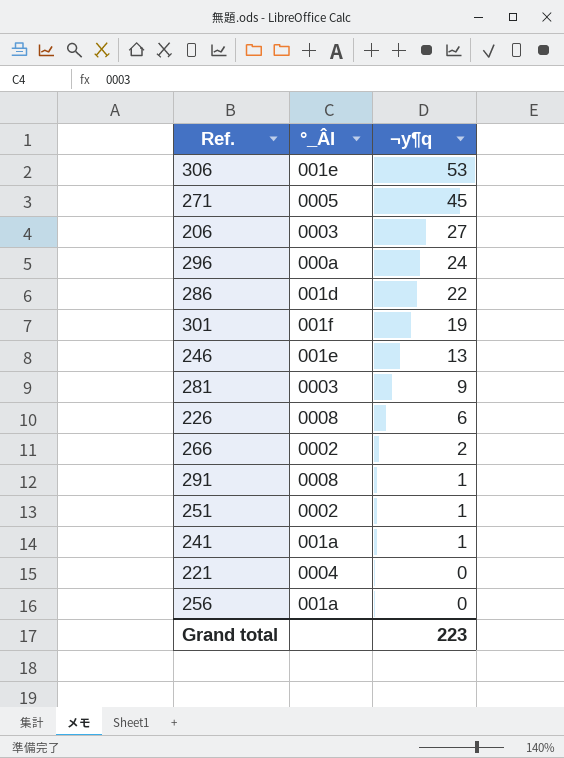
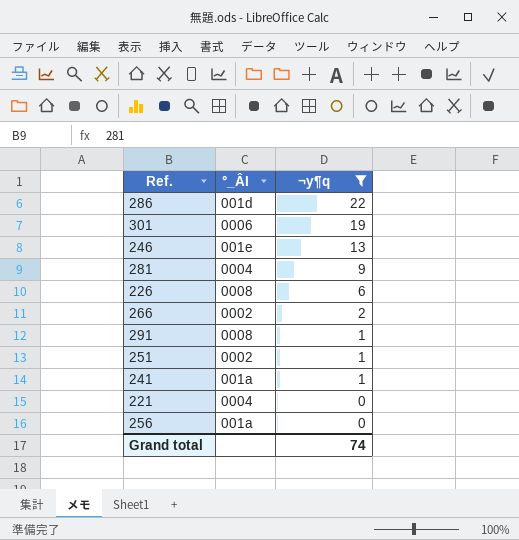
filter: none -> ¬y¶q <= 22
301 | °_ÂI: 001f -> 0006
281 | °_ÂI: 0003 -> 0004
Grand total | ¬y¶q: 223 -> 74

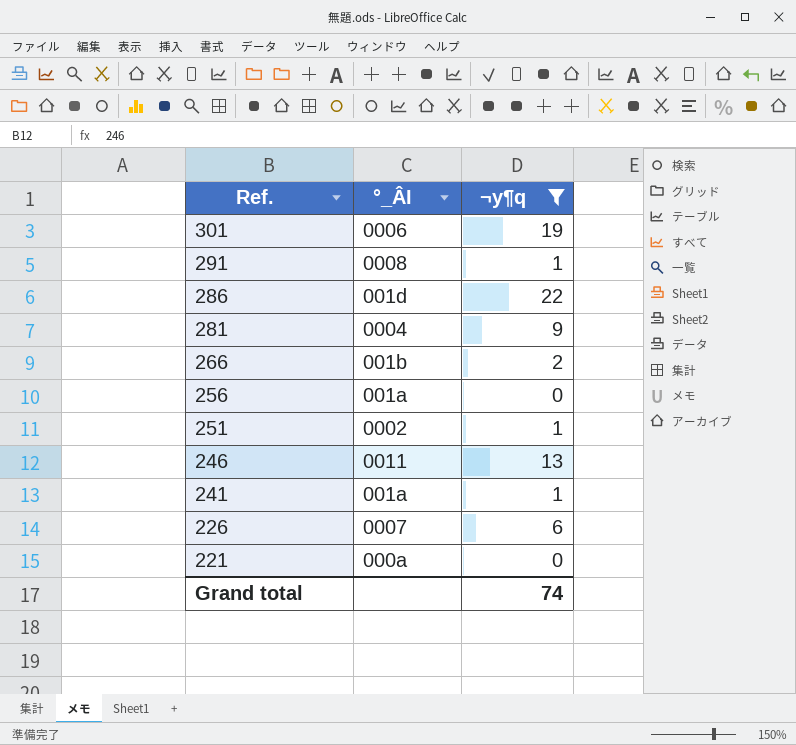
row order: ¬y¶q descending -> Ref. descending
266 | °_ÂI: 0002 -> 001b
246 | °_ÂI: 001e -> 0011
226 | °_ÂI: 0008 -> 0007
221 | °_ÂI: 0004 -> 000a

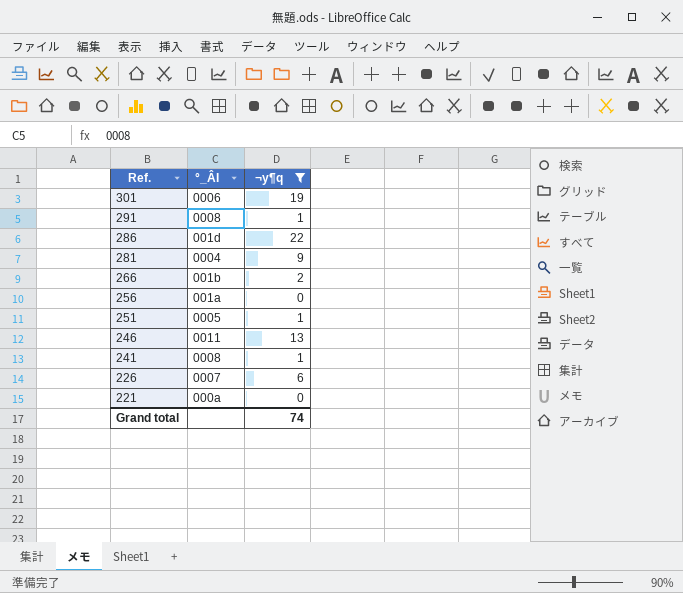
251 | °_ÂI: 0002 -> 0005
241 | °_ÂI: 001a -> 0008

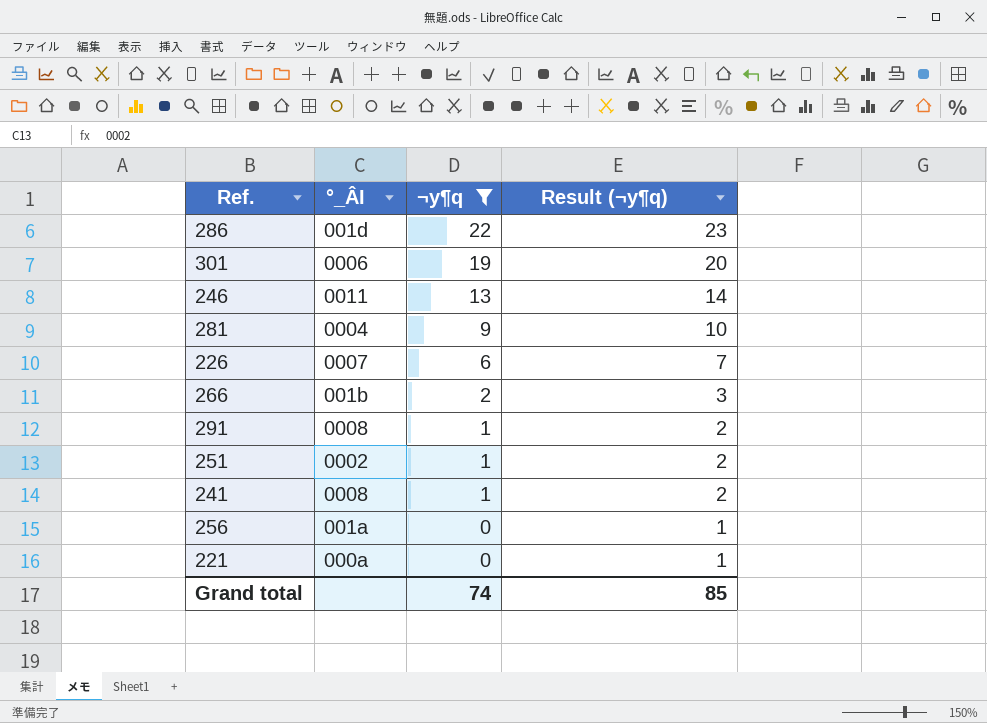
row order: Ref. descending -> ¬y¶q descending
column Result (¬y¶q) | formula: none -> [¬y¶q] + 1
251 | °_ÂI: 0005 -> 0002

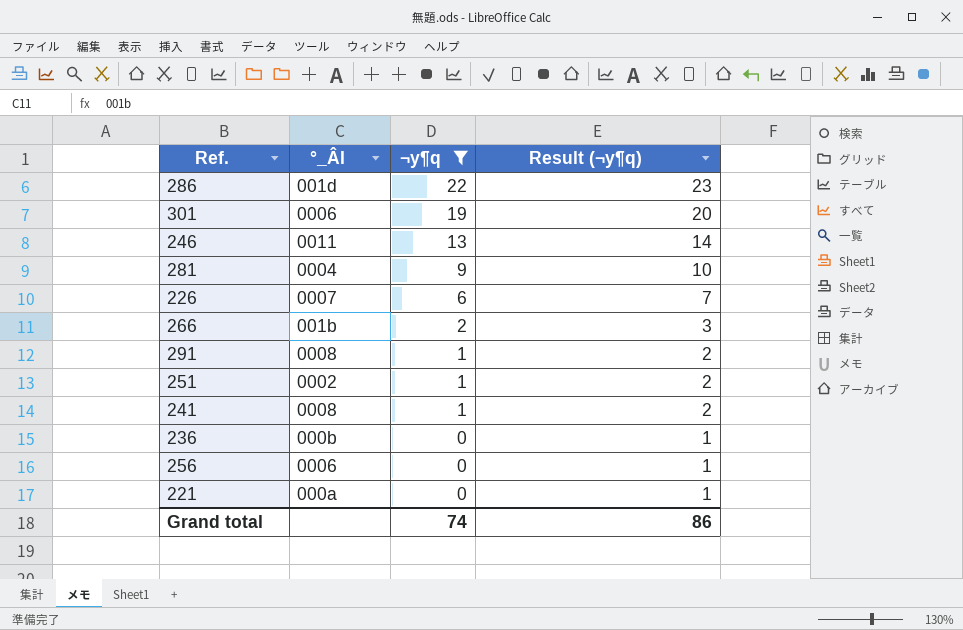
row 236: none -> 000b | 0 | 1
256 | °_ÂI: 001a -> 0006
Grand total | Result (¬y¶q): 85 -> 86

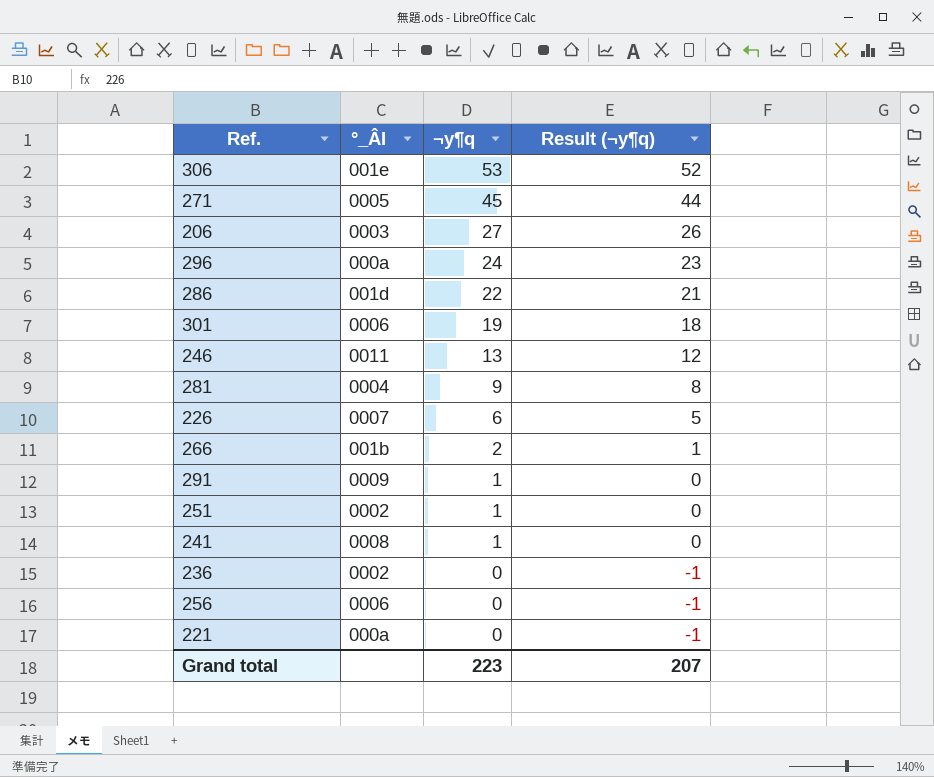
filter: ¬y¶q <= 22 -> none
column Result (¬y¶q) | formula: [¬y¶q] + 1 -> [¬y¶q] - 1
291 | °_ÂI: 0008 -> 0009
236 | °_ÂI: 000b -> 0002
Grand total | ¬y¶q: 74 -> 223
Grand total | Result (¬y¶q): 86 -> 207

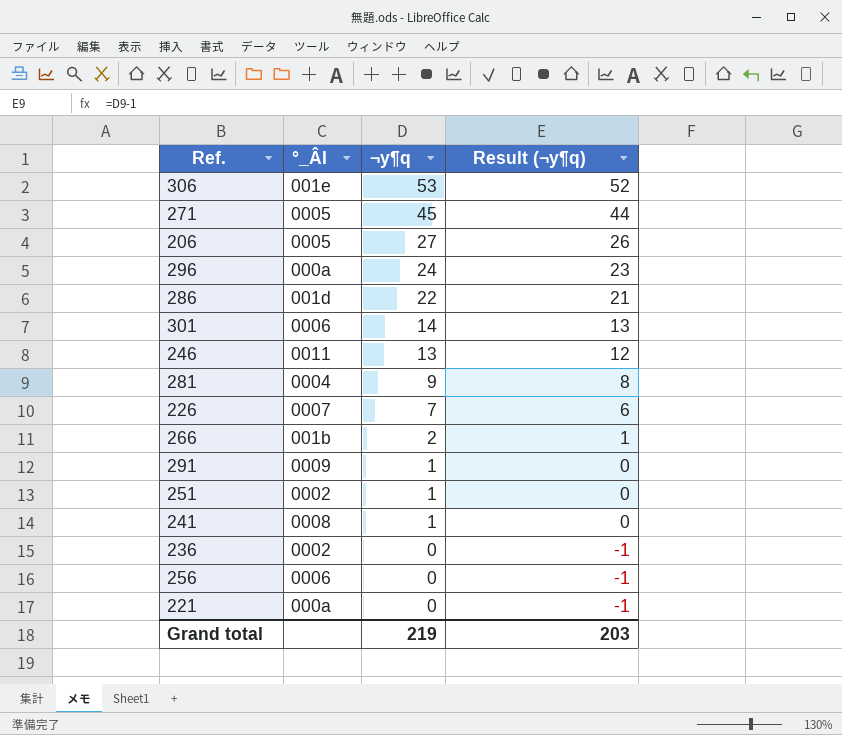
206 | °_ÂI: 0003 -> 0005
301 | ¬y¶q: 19 -> 14
301 | Result (¬y¶q): 18 -> 13
226 | ¬y¶q: 6 -> 7
226 | Result (¬y¶q): 5 -> 6
Grand total | ¬y¶q: 223 -> 219
Grand total | Result (¬y¶q): 207 -> 203

